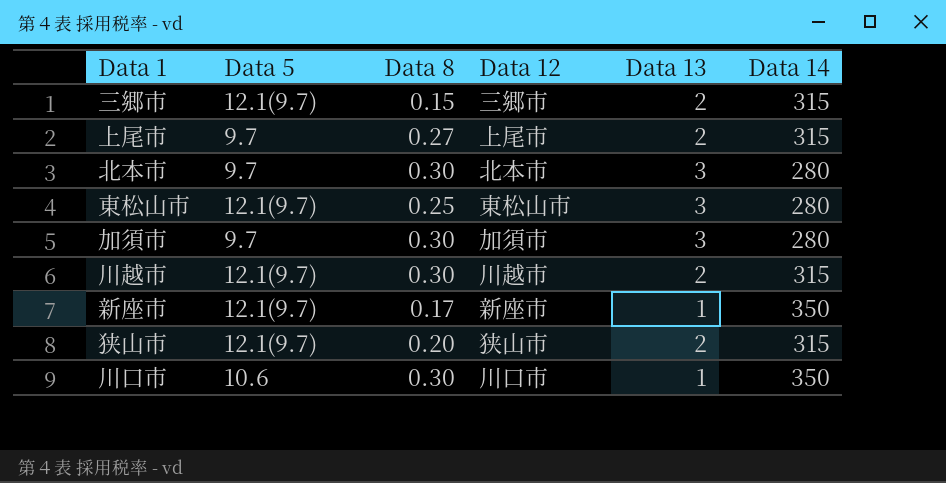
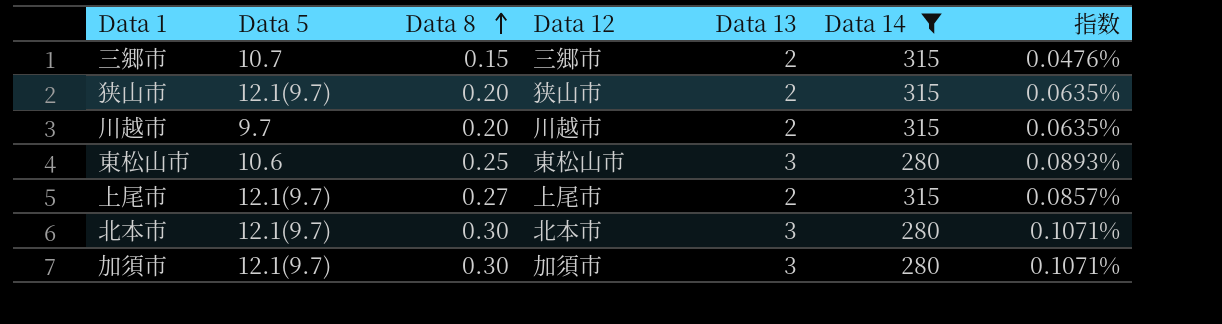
filter: none -> Data 14 != 350
row order: none -> Data 8 ascending
column 指数 | formula: none -> [Data 8] / [Data 14]
三郷市 | Data 5: 12.1(9.7) -> 10.7
川越市 | Data 5: 12.1(9.7) -> 9.7
川越市 | Data 8: 0.30 -> 0.20
東松山市 | Data 5: 12.1(9.7) -> 10.6
上尾市 | Data 5: 9.7 -> 12.1(9.7)
北本市 | Data 5: 9.7 -> 12.1(9.7)
加須市 | Data 5: 9.7 -> 12.1(9.7)

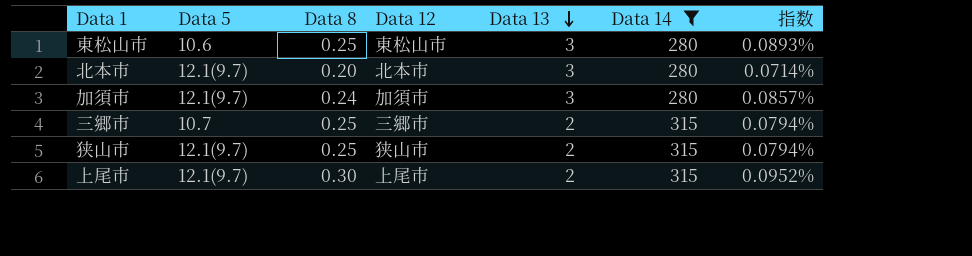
row order: Data 8 ascending -> Data 13 descending
row 川越市: 9.7 | 0.20 | 川越市 | 2 | 315 | 0.0635% -> none
北本市 | Data 8: 0.30 -> 0.20
北本市 | 指数: 0.1071% -> 0.0714%
加須市 | Data 8: 0.30 -> 0.24
加須市 | 指数: 0.1071% -> 0.0857%
三郷市 | Data 8: 0.15 -> 0.25
三郷市 | 指数: 0.0476% -> 0.0794%
狭山市 | Data 8: 0.20 -> 0.25
狭山市 | 指数: 0.0635% -> 0.0794%
上尾市 | Data 8: 0.27 -> 0.30
上尾市 | 指数: 0.0857% -> 0.0952%

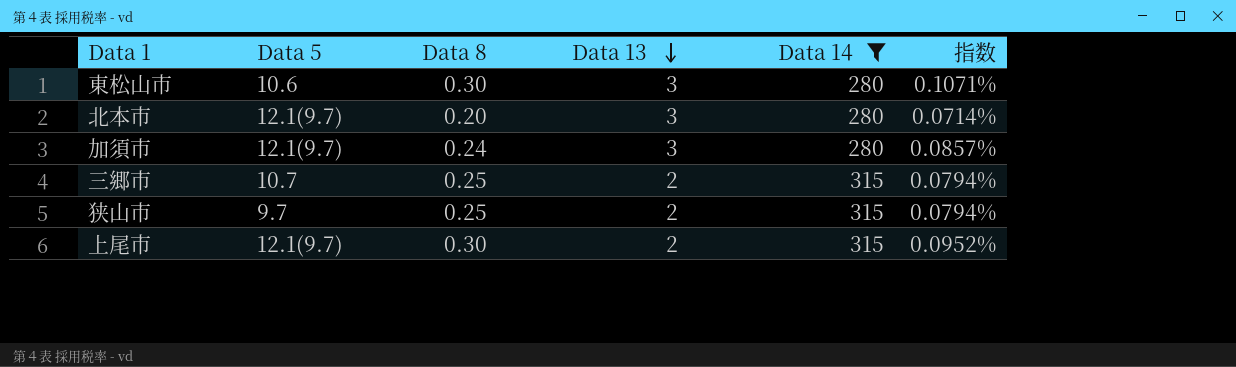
column Data 12 | position: 4 -> none
東松山市 | Data 8: 0.25 -> 0.30
東松山市 | 指数: 0.0893% -> 0.1071%
狭山市 | Data 5: 12.1(9.7) -> 9.7

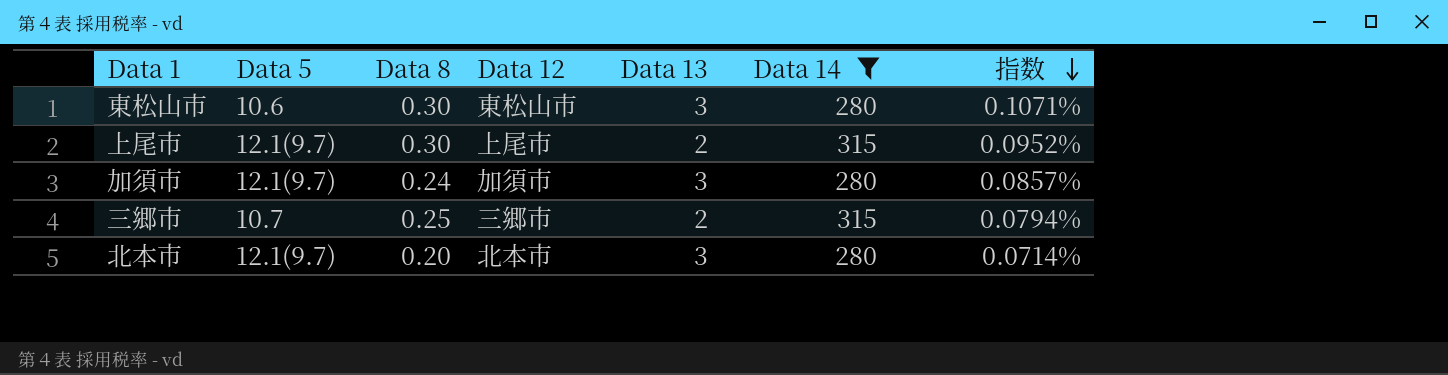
row order: Data 13 descending -> 指数 descending
column Data 12 | position: none -> 4
row 狭山市: 9.7 | 0.25 | 2 | 315 | 0.0794% -> none

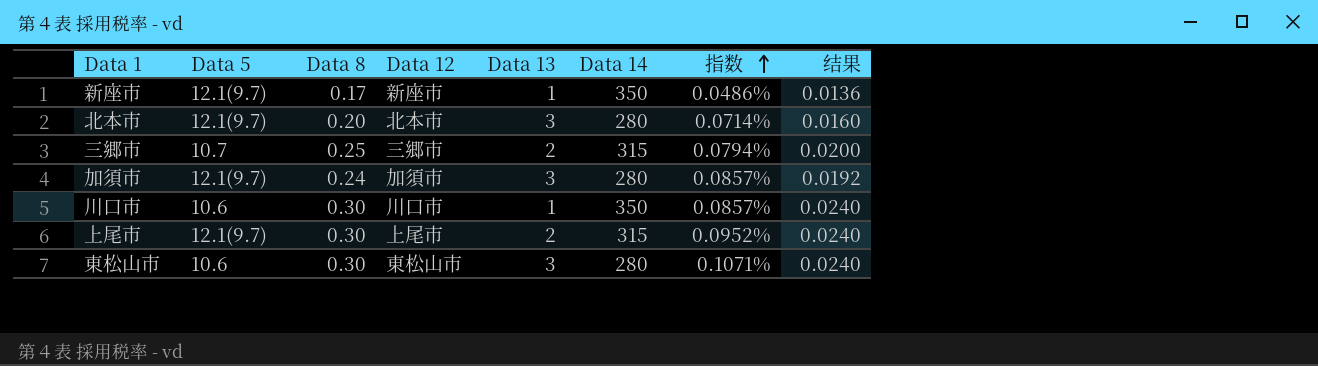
filter: Data 14 != 350 -> none
row order: 指数 descending -> 指数 ascending
column 结果 | formula: none -> [Data 8] * 0.08

